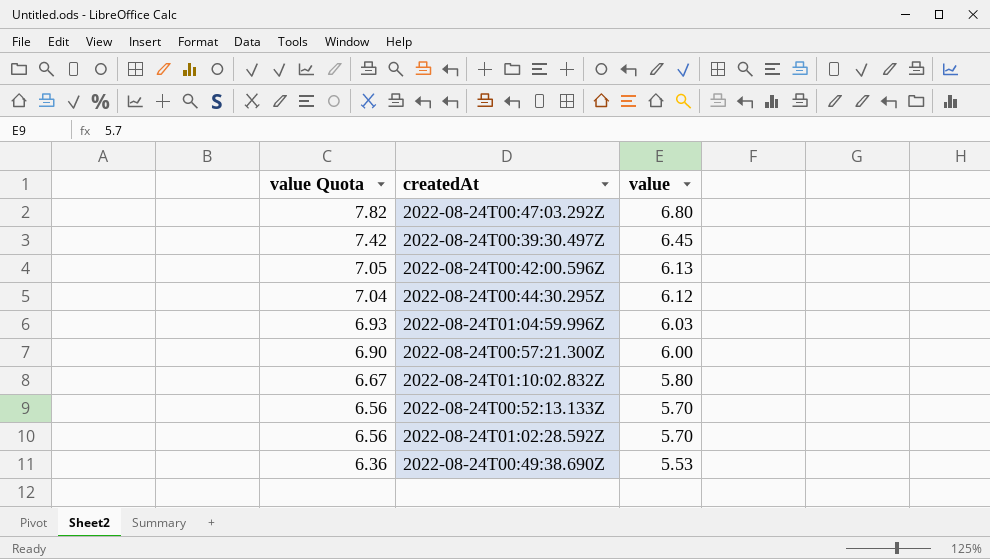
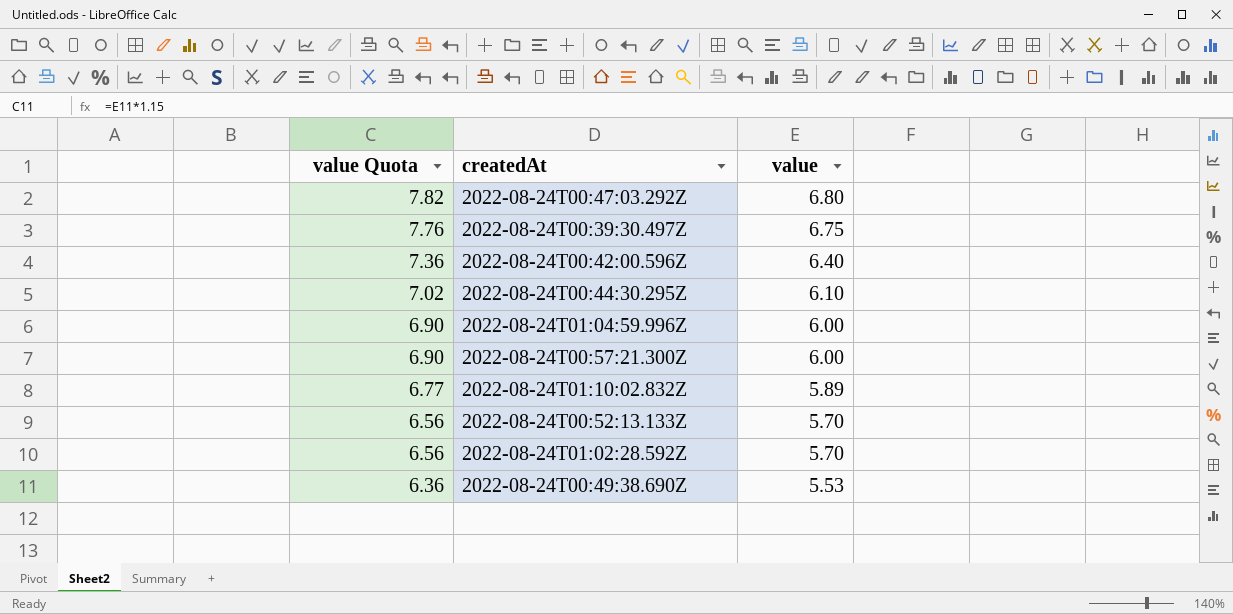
2022-08-24T00:39:30.497Z | value Quota: 7.42 -> 7.76
2022-08-24T00:39:30.497Z | value: 6.45 -> 6.75
2022-08-24T00:42:00.596Z | value Quota: 7.05 -> 7.36
2022-08-24T00:42:00.596Z | value: 6.13 -> 6.40
2022-08-24T00:44:30.295Z | value Quota: 7.04 -> 7.02
2022-08-24T00:44:30.295Z | value: 6.12 -> 6.10
2022-08-24T01:04:59.996Z | value Quota: 6.93 -> 6.90
2022-08-24T01:04:59.996Z | value: 6.03 -> 6.00
2022-08-24T01:10:02.832Z | value Quota: 6.67 -> 6.77
2022-08-24T01:10:02.832Z | value: 5.80 -> 5.89

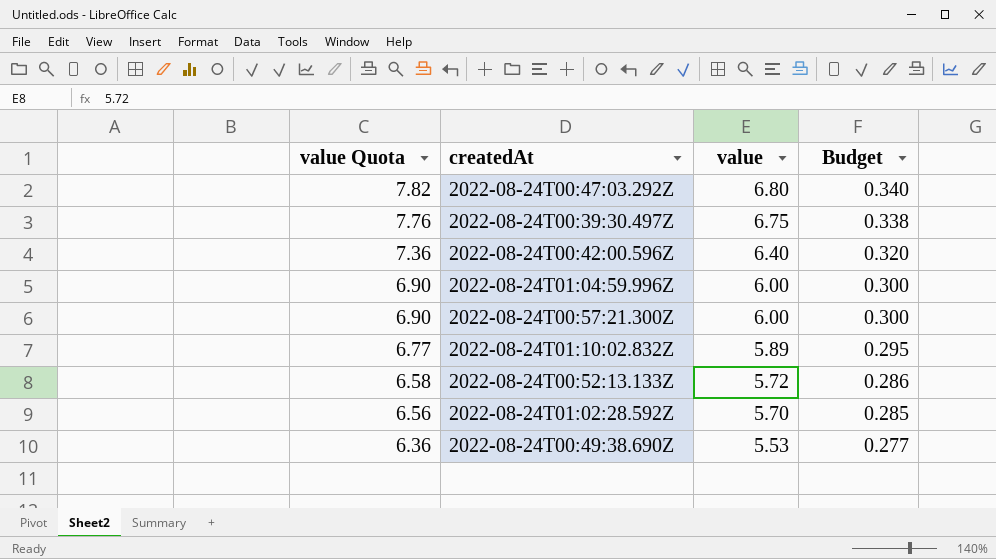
column Budget | formula: none -> [value] * 0.05
row 2022-08-24T00:44:30.295Z: 7.02 | 6.10 -> none
2022-08-24T00:52:13.133Z | value Quota: 6.56 -> 6.58
2022-08-24T00:52:13.133Z | value: 5.70 -> 5.72

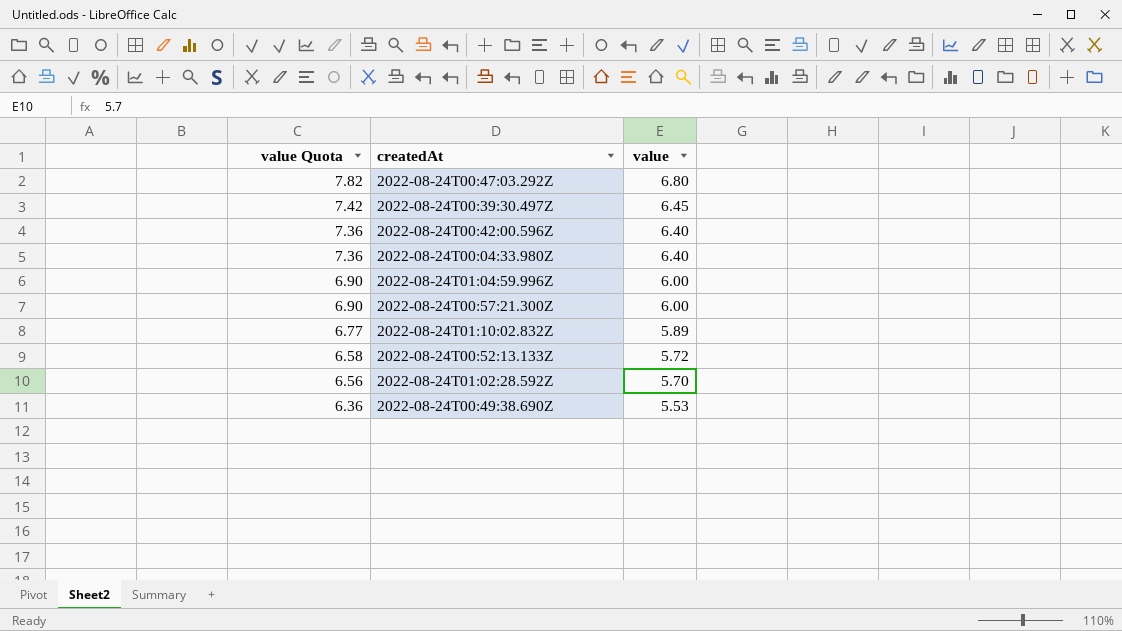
column Budget | formula: [value] * 0.05 -> none
2022-08-24T00:39:30.497Z | value Quota: 7.76 -> 7.42
2022-08-24T00:39:30.497Z | value: 6.75 -> 6.45
row 2022-08-24T00:04:33.980Z: none -> 7.36 | 6.40

